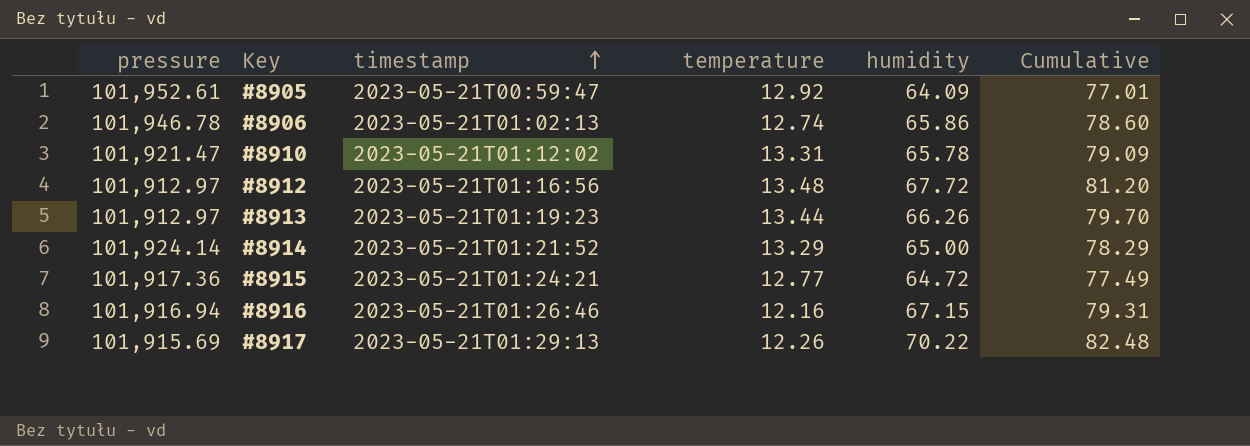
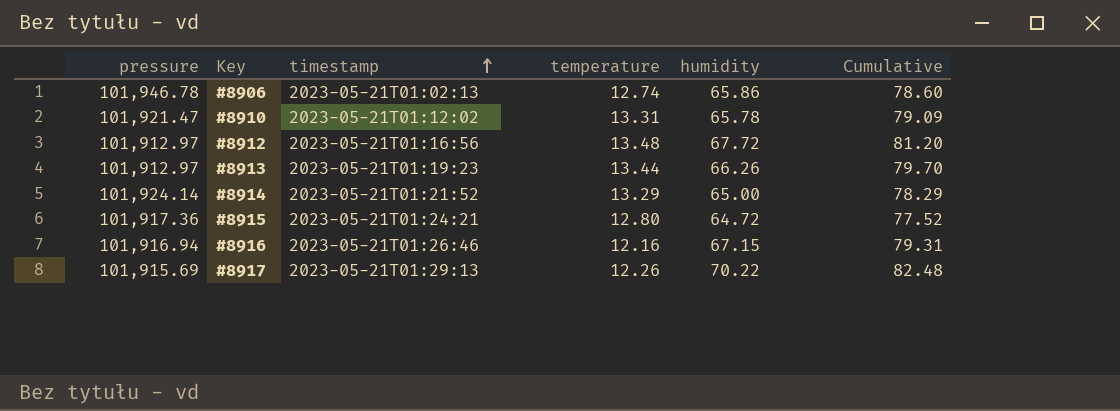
row #8905: 101,952.61 | 2023-05-21T00:59:47 | 12.92 | 64.09 | 77.01 -> none
#8915 | temperature: 12.77 -> 12.80
#8915 | Cumulative: 77.49 -> 77.52

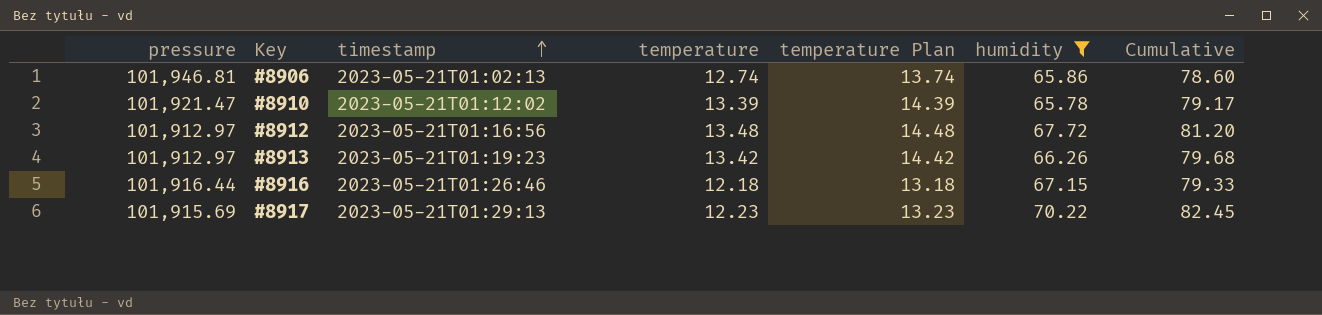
filter: none -> humidity >= 65.78
column temperature Plan | formula: none -> [temperature] + 1
#8906 | pressure: 101,946.78 -> 101,946.81
#8910 | temperature: 13.31 -> 13.39
#8910 | Cumulative: 79.09 -> 79.17
#8913 | temperature: 13.44 -> 13.42
#8913 | Cumulative: 79.70 -> 79.68
#8916 | pressure: 101,916.94 -> 101,916.44
#8916 | temperature: 12.16 -> 12.18
#8916 | Cumulative: 79.31 -> 79.33
#8917 | temperature: 12.26 -> 12.23
#8917 | Cumulative: 82.48 -> 82.45

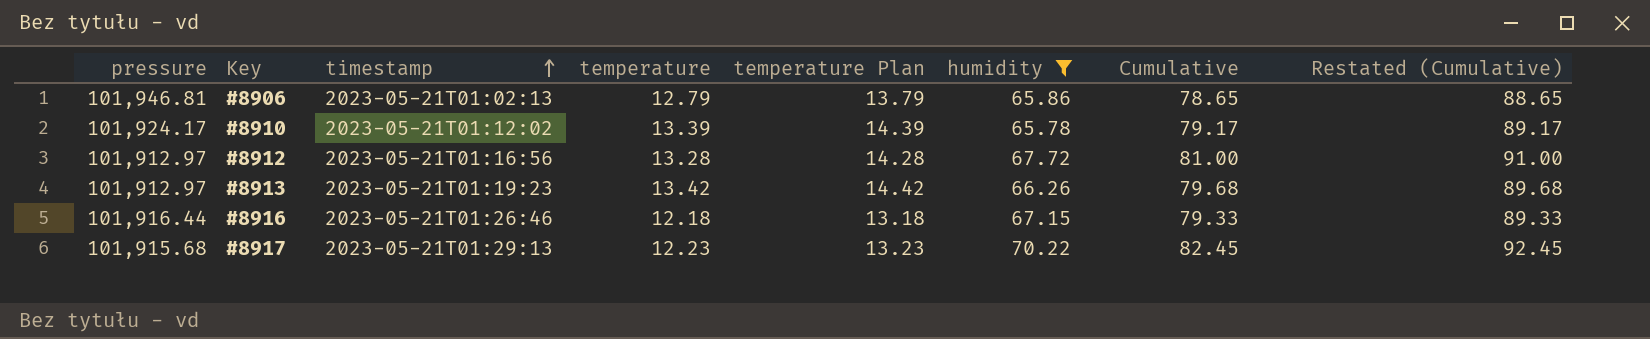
column Restated (Cumulative) | formula: none -> [Cumulative] + 10
#8906 | temperature: 12.74 -> 12.79
#8906 | temperature Plan: 13.74 -> 13.79
#8906 | Cumulative: 78.60 -> 78.65
#8910 | pressure: 101,921.47 -> 101,924.17
#8912 | temperature: 13.48 -> 13.28
#8912 | temperature Plan: 14.48 -> 14.28
#8912 | Cumulative: 81.20 -> 81.00
#8917 | pressure: 101,915.69 -> 101,915.68

